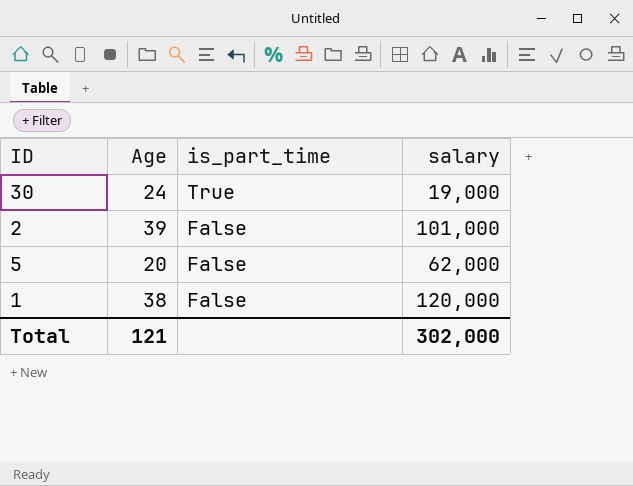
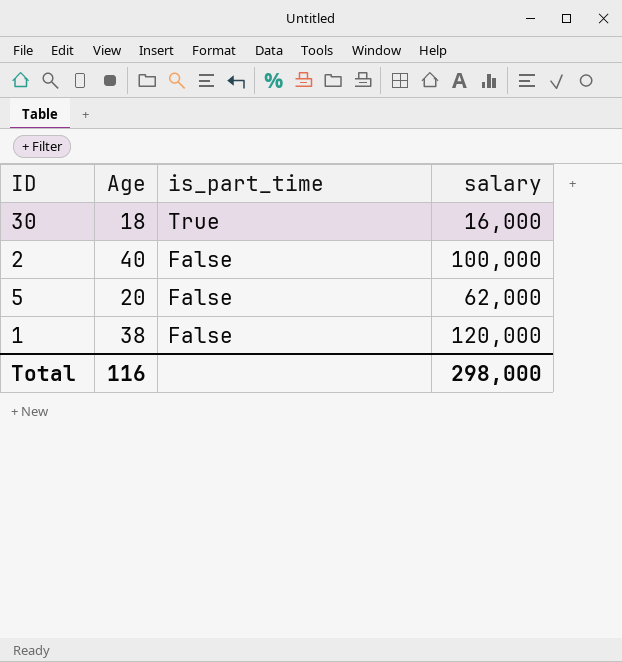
30 | Age: 24 -> 18
30 | salary: 19,000 -> 16,000
2 | Age: 39 -> 40
2 | salary: 101,000 -> 100,000
Total | Age: 121 -> 116
Total | salary: 302,000 -> 298,000

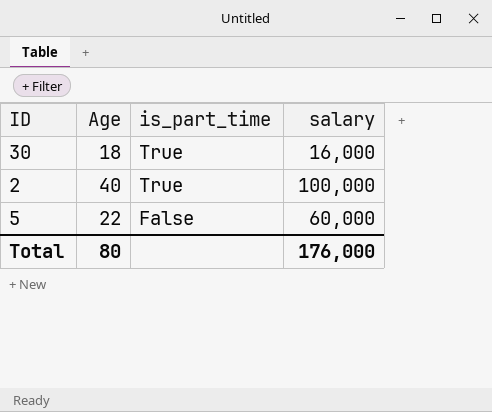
row 1: 38 | False | 120,000 -> none
2 | is_part_time: False -> True
5 | Age: 20 -> 22
5 | salary: 62,000 -> 60,000
Total | Age: 116 -> 80
Total | salary: 298,000 -> 176,000

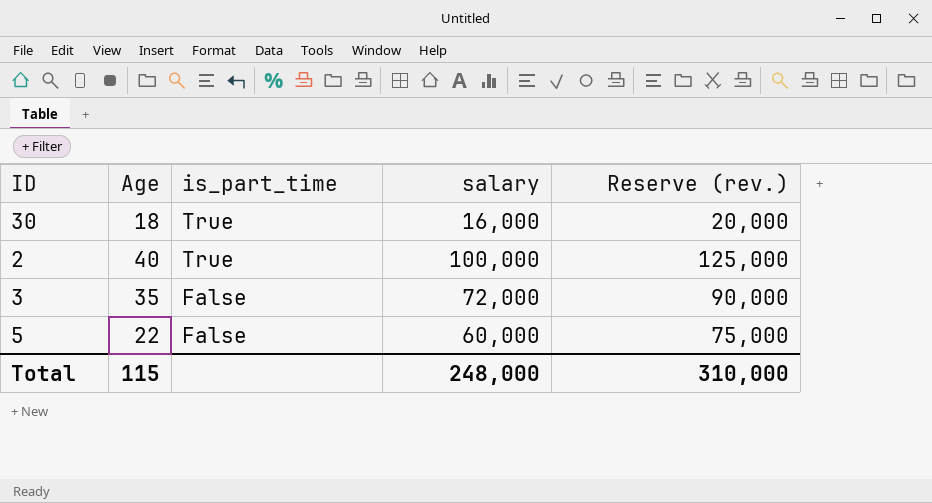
column Reserve (rev.) | formula: none -> [salary] * 1.25
row 3: none -> 35 | False | 72,000 | 90,000
Total | Age: 80 -> 115
Total | salary: 176,000 -> 248,000

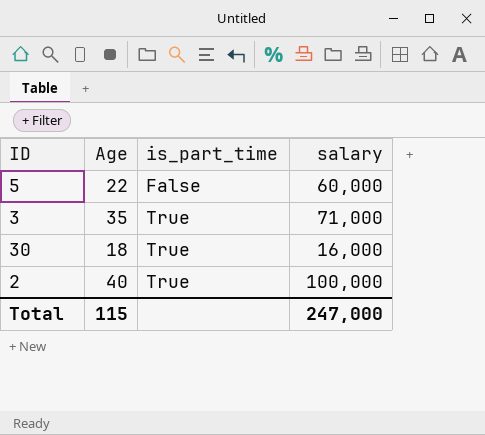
row order: is_part_time descending -> is_part_time ascending
column Reserve (rev.) | formula: [salary] * 1.25 -> none
3 | is_part_time: False -> True
3 | salary: 72,000 -> 71,000
Total | salary: 248,000 -> 247,000

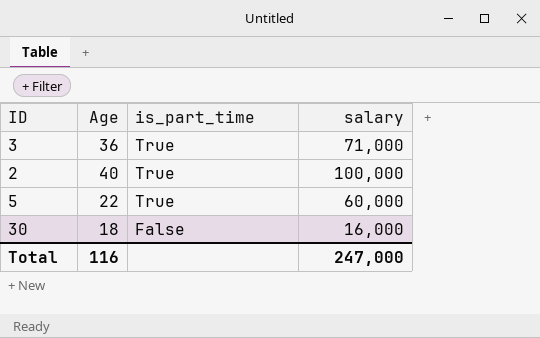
row order: is_part_time ascending -> is_part_time descending
3 | Age: 35 -> 36
5 | is_part_time: False -> True
30 | is_part_time: True -> False
Total | Age: 115 -> 116

